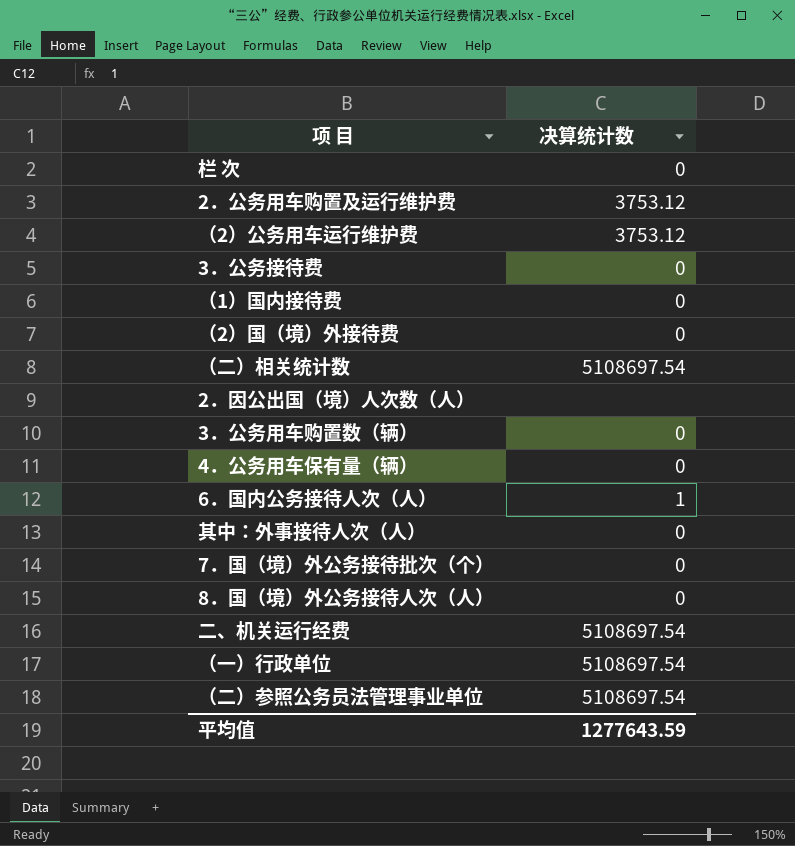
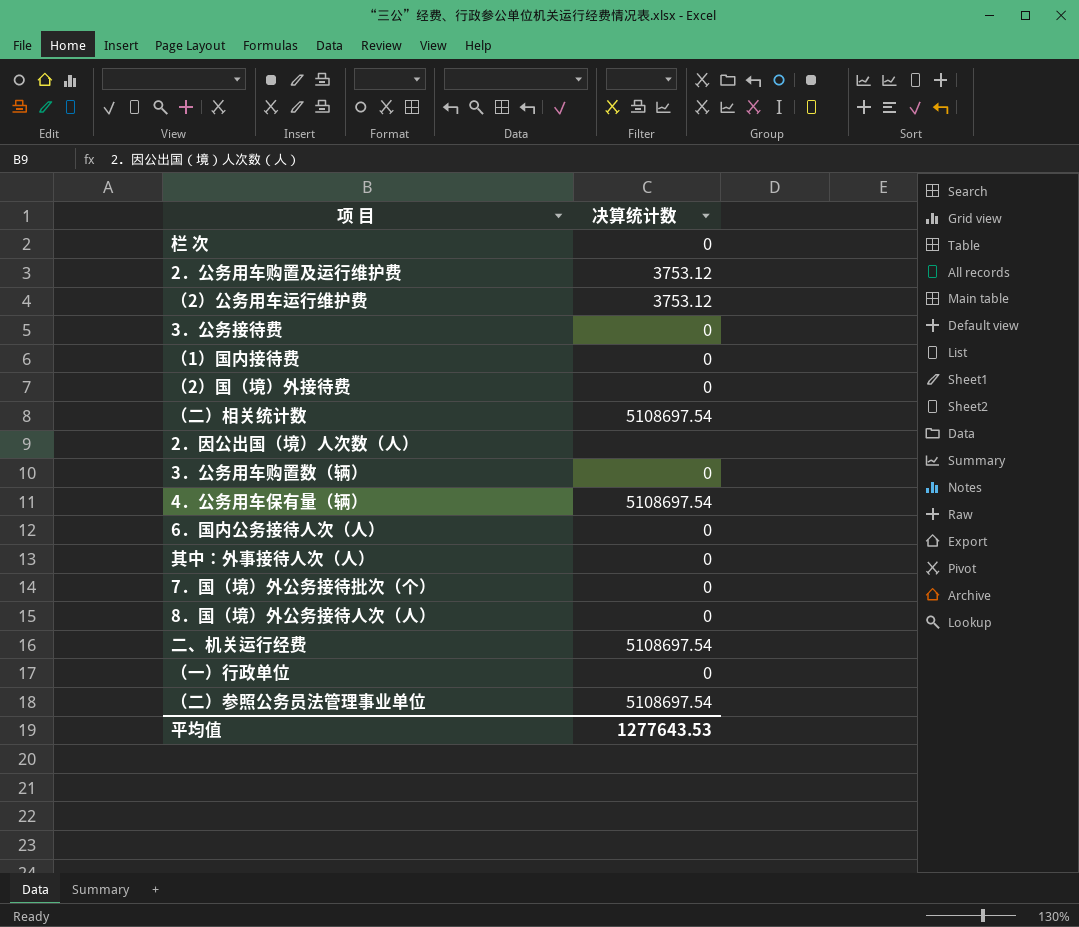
4．公务用车保有量（辆） | 决算统计数: 0 -> 5108697.54
6．国内公务接待人次（人） | 决算统计数: 1 -> 0
（一）行政单位 | 决算统计数: 5108697.54 -> 0
平均值 | 决算统计数: 1277643.59 -> 1277643.53

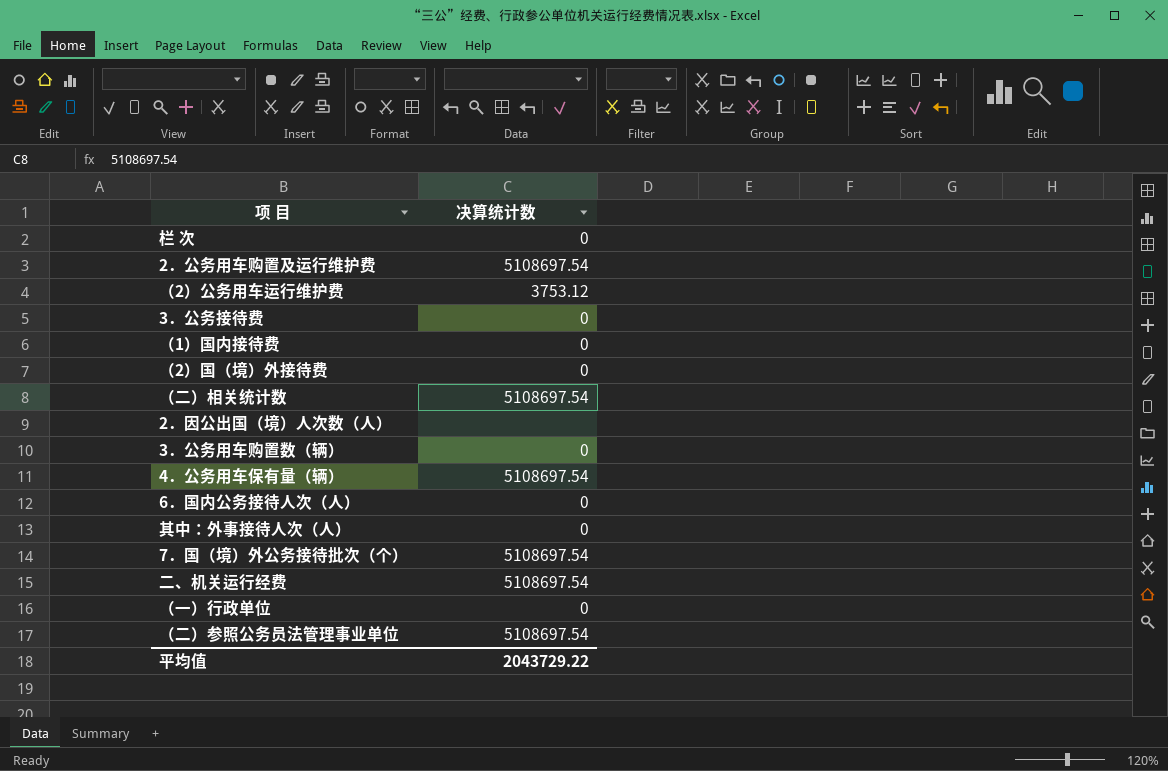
row 8．国（境）外公务接待人次（人）: 0 -> none
2．公务用车购置及运行维护费 | 决算统计数: 3753.12 -> 5108697.54
7．国（境）外公务接待批次（个） | 决算统计数: 0 -> 5108697.54
平均值 | 决算统计数: 1277643.53 -> 2043729.22

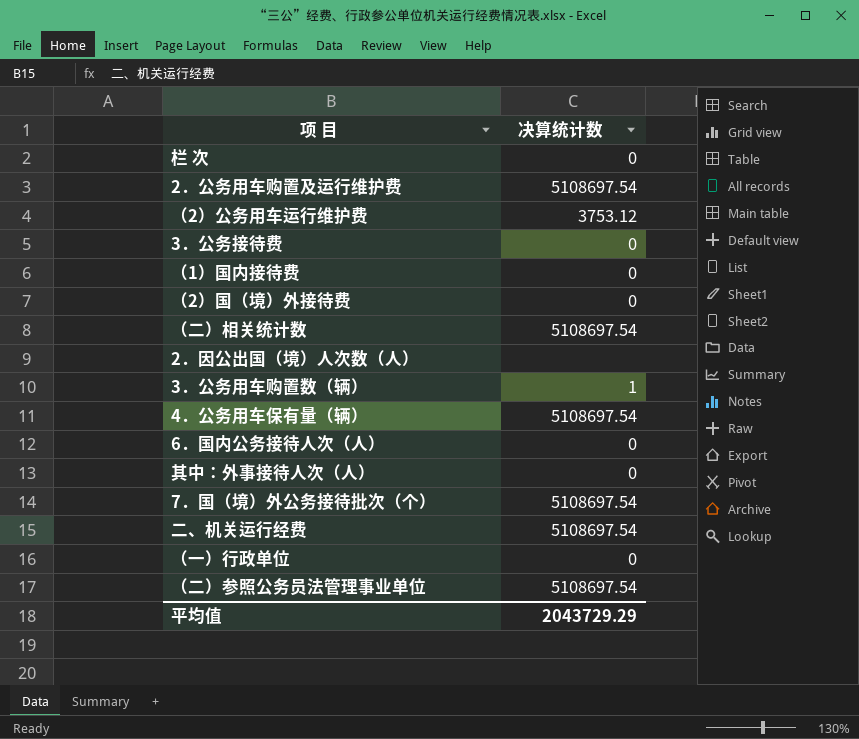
3．公务用车购置数（辆） | 决算统计数: 0 -> 1
平均值 | 决算统计数: 2043729.22 -> 2043729.29

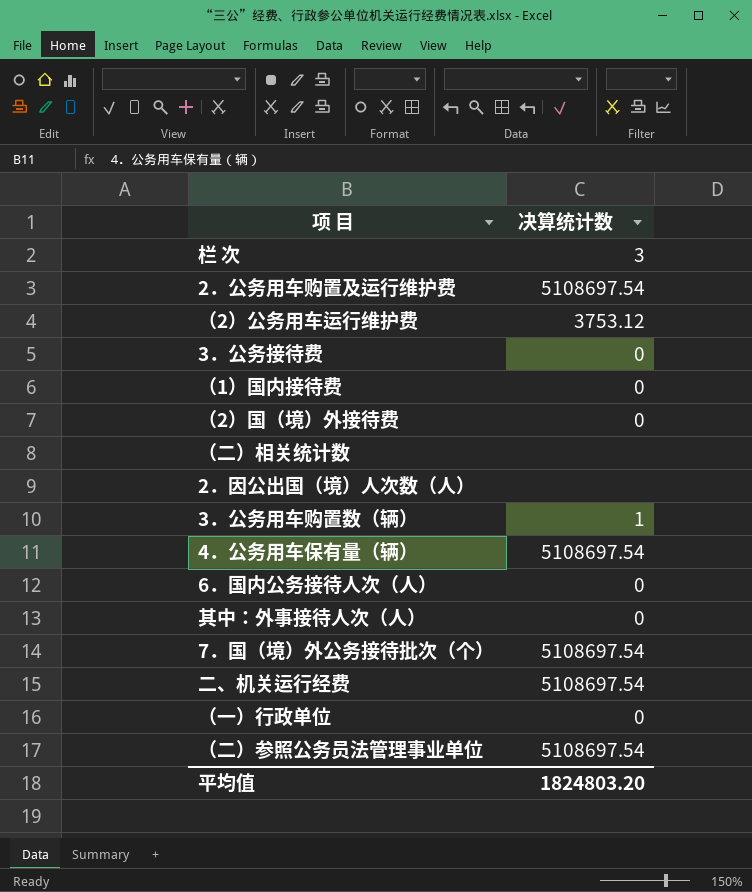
栏 次 | 决算统计数: 0 -> 3
（二）相关统计数 | 决算统计数: 5108697.54 -> none
平均值 | 决算统计数: 2043729.29 -> 1824803.20

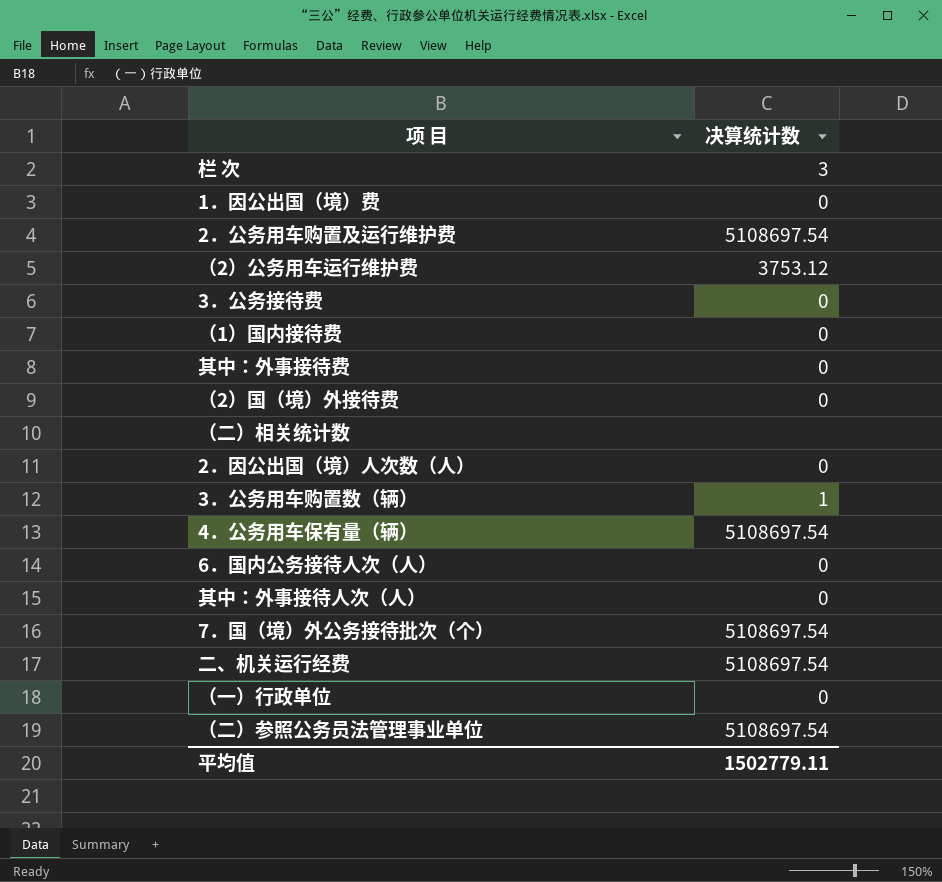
row 1．因公出国（境）费: none -> 0
row 其中：外事接待费: none -> 0
2．因公出国（境）人次数（人） | 决算统计数: none -> 0
平均值 | 决算统计数: 1824803.20 -> 1502779.11

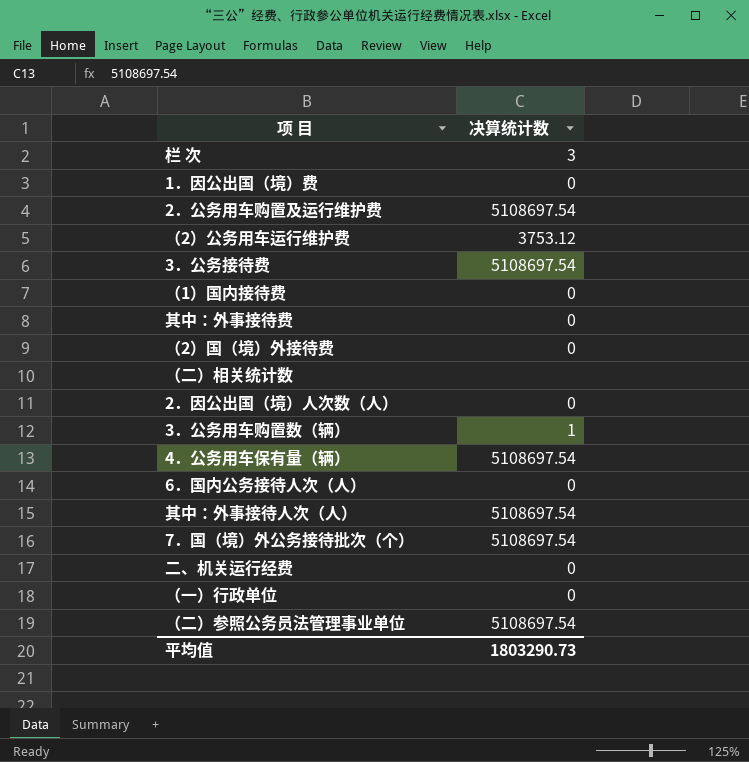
3．公务接待费 | 决算统计数: 0 -> 5108697.54
其中：外事接待人次（人） | 决算统计数: 0 -> 5108697.54
二、机关运行经费 | 决算统计数: 5108697.54 -> 0
平均值 | 决算统计数: 1502779.11 -> 1803290.73

